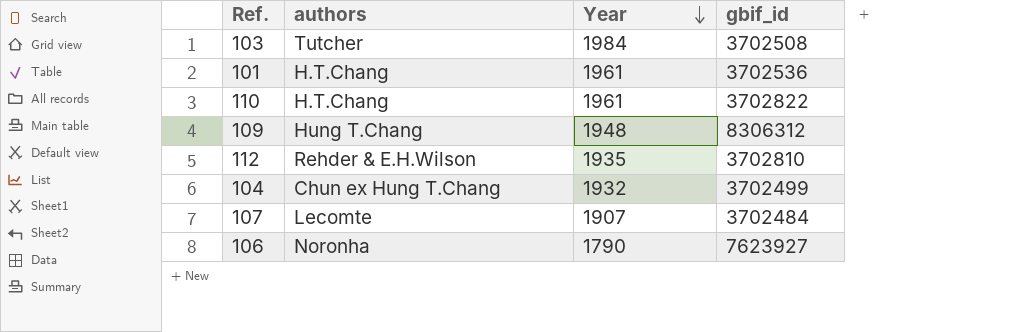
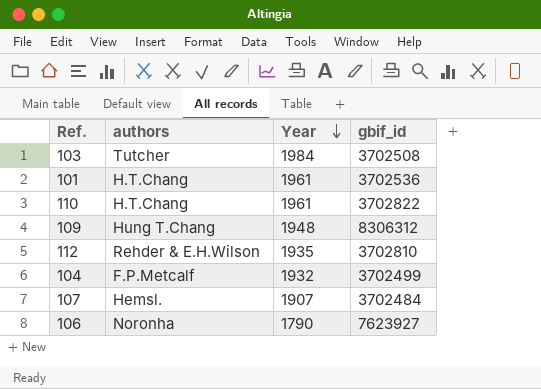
104 | authors: Chun ex Hung T.Chang -> F.P.Metcalf
107 | authors: Lecomte -> Hemsl.

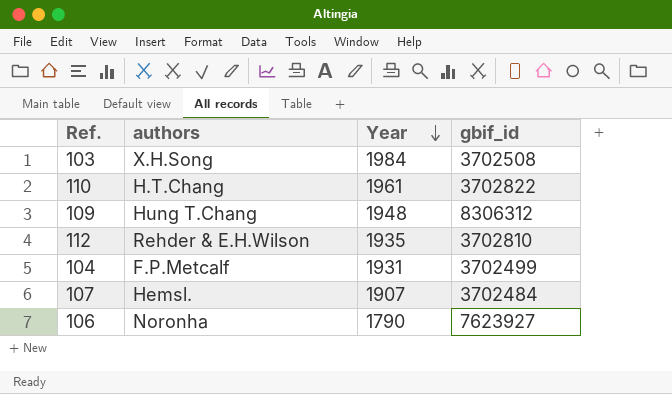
row 101: H.T.Chang | 1961 | 3702536 -> none
103 | authors: Tutcher -> X.H.Song
104 | Year: 1932 -> 1931

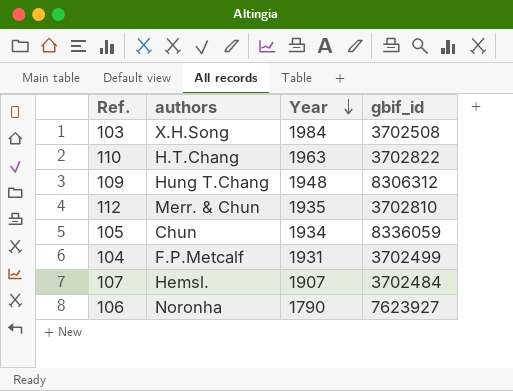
110 | Year: 1961 -> 1963
112 | authors: Rehder & E.H.Wilson -> Merr. & Chun
row 105: none -> Chun | 1934 | 8336059

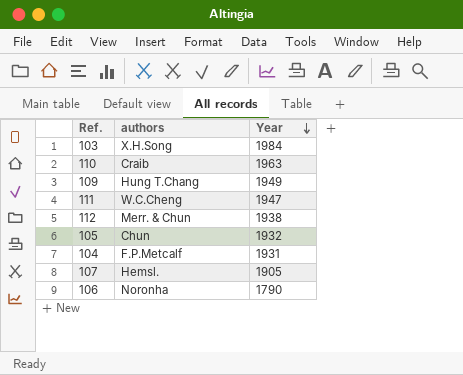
column gbif_id | position: 4 -> none
110 | authors: H.T.Chang -> Craib
109 | Year: 1948 -> 1949
row 111: none -> W.C.Cheng | 1947
112 | Year: 1935 -> 1938
105 | Year: 1934 -> 1932
107 | Year: 1907 -> 1905

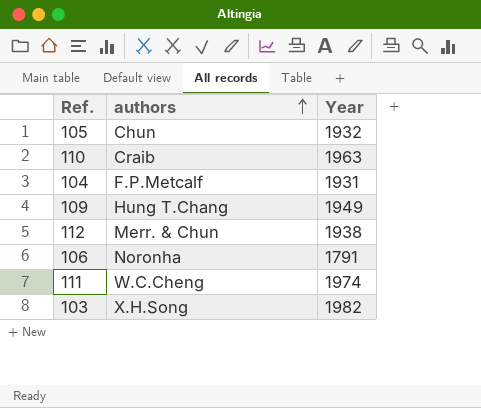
row order: Year descending -> authors ascending
row 107: Hemsl. | 1905 -> none
106 | Year: 1790 -> 1791
111 | Year: 1947 -> 1974
103 | Year: 1984 -> 1982

